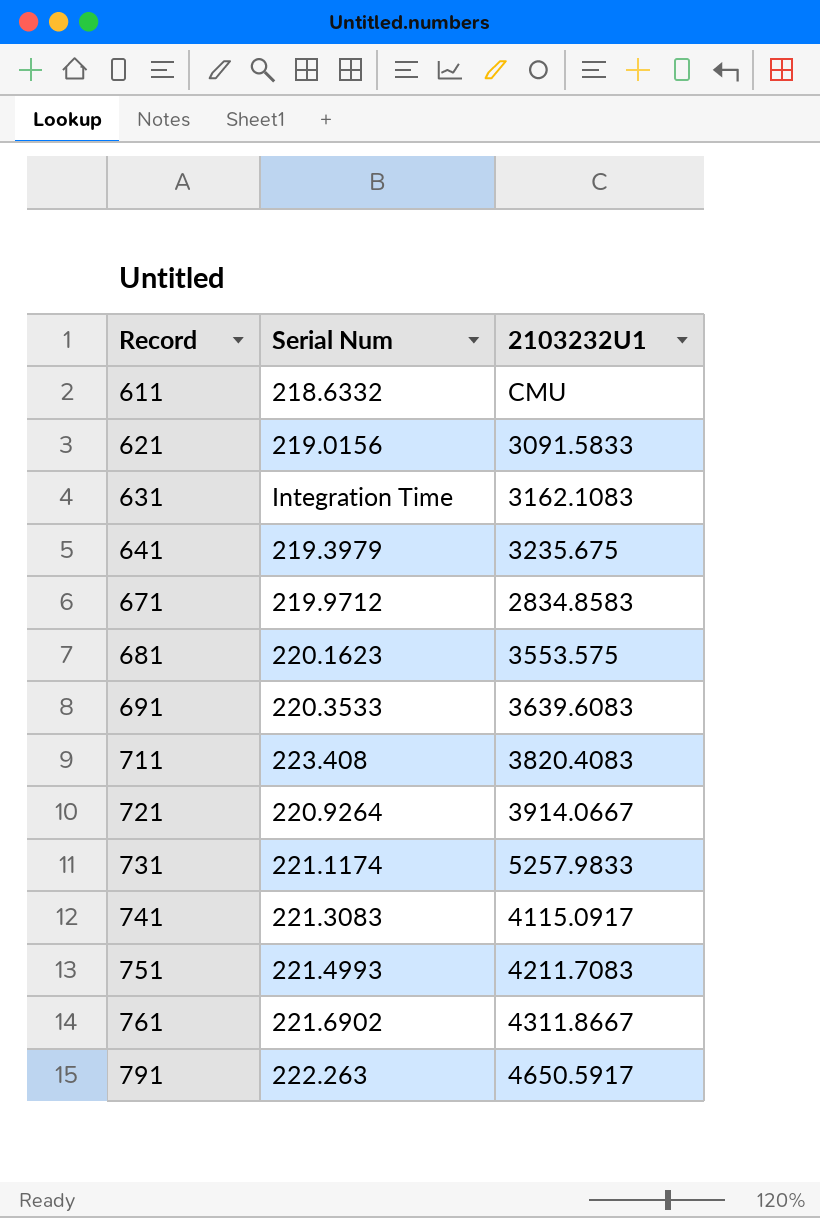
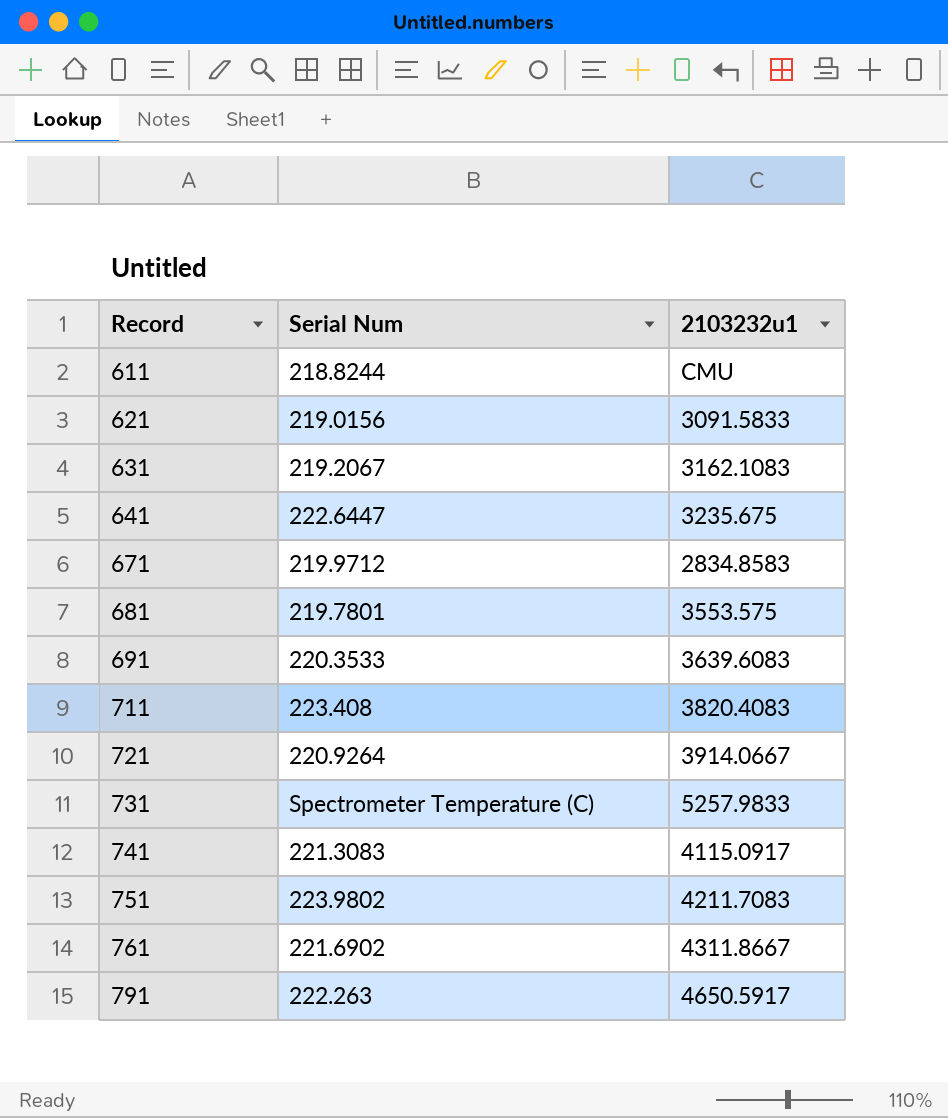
column name: 2103232U1 -> 2103232u1
611 | Serial Num: 218.6332 -> 218.8244
631 | Serial Num: Integration Time -> 219.2067
641 | Serial Num: 219.3979 -> 222.6447
681 | Serial Num: 220.1623 -> 219.7801
731 | Serial Num: 221.1174 -> Spectrometer Temperature (C)
751 | Serial Num: 221.4993 -> 223.9802

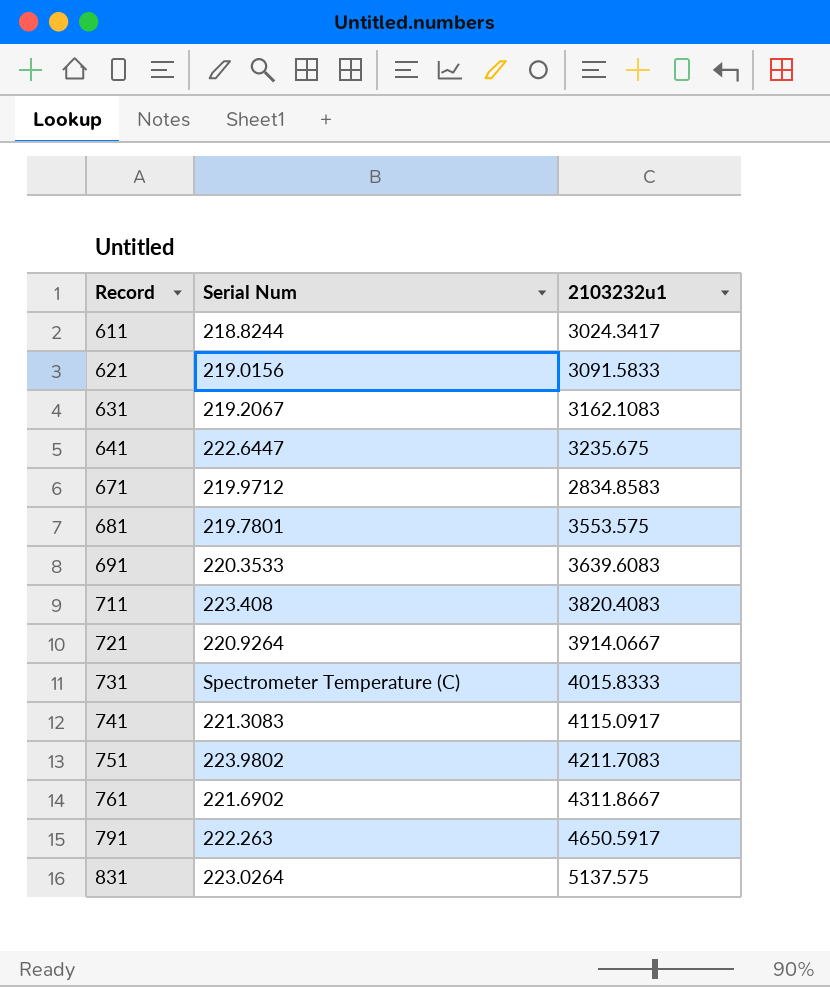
611 | 2103232u1: CMU -> 3024.3417
731 | 2103232u1: 5257.9833 -> 4015.8333
row 831: none -> 223.0264 | 5137.575

